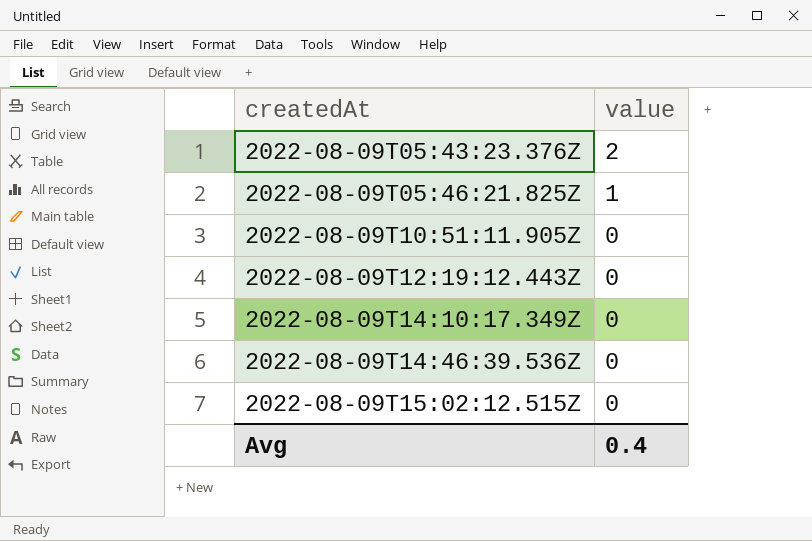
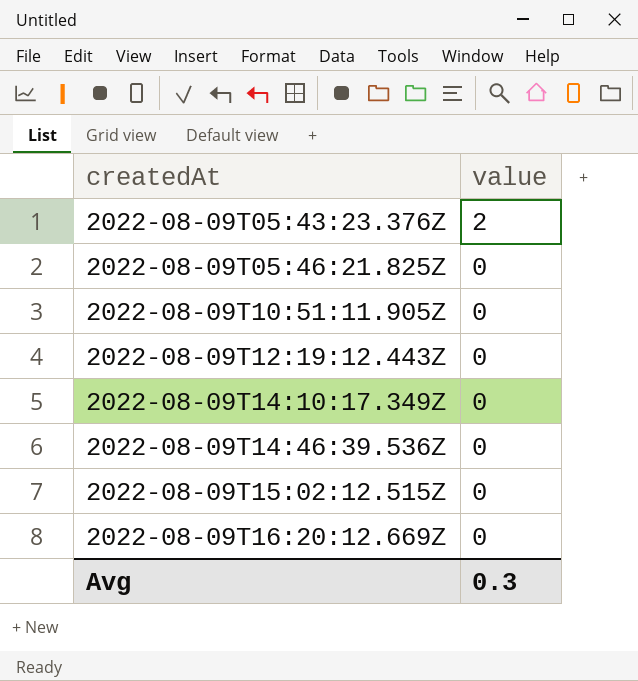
2022-08-09T05:46:21.825Z | value: 1 -> 0
row 2022-08-09T16:20:12.669Z: none -> 0
Avg | value: 0.4 -> 0.3

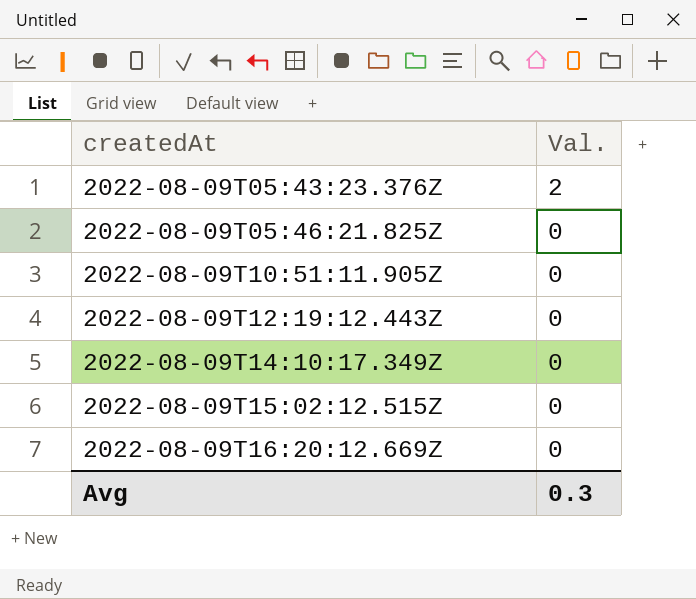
column name: value -> Val.
row 2022-08-09T14:46:39.536Z: 0 -> none

